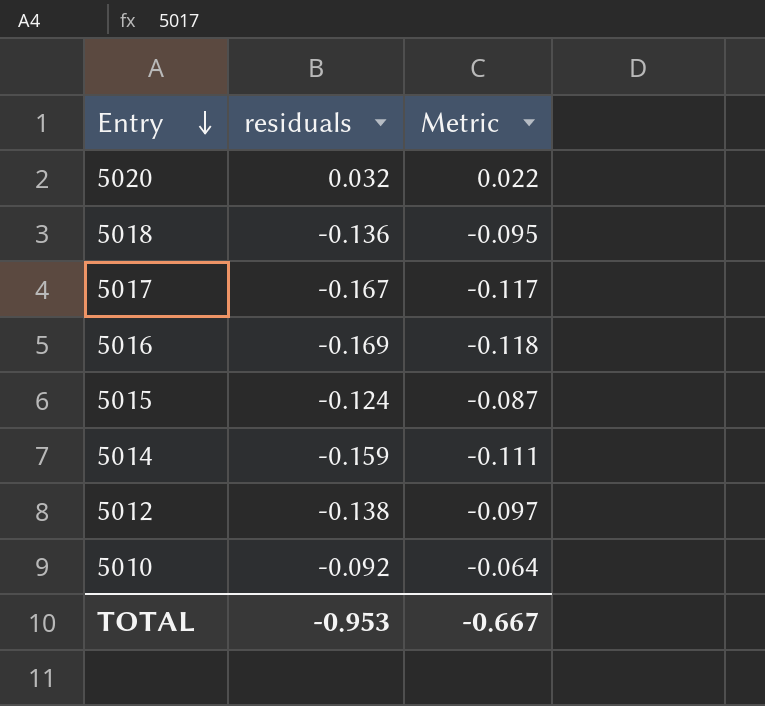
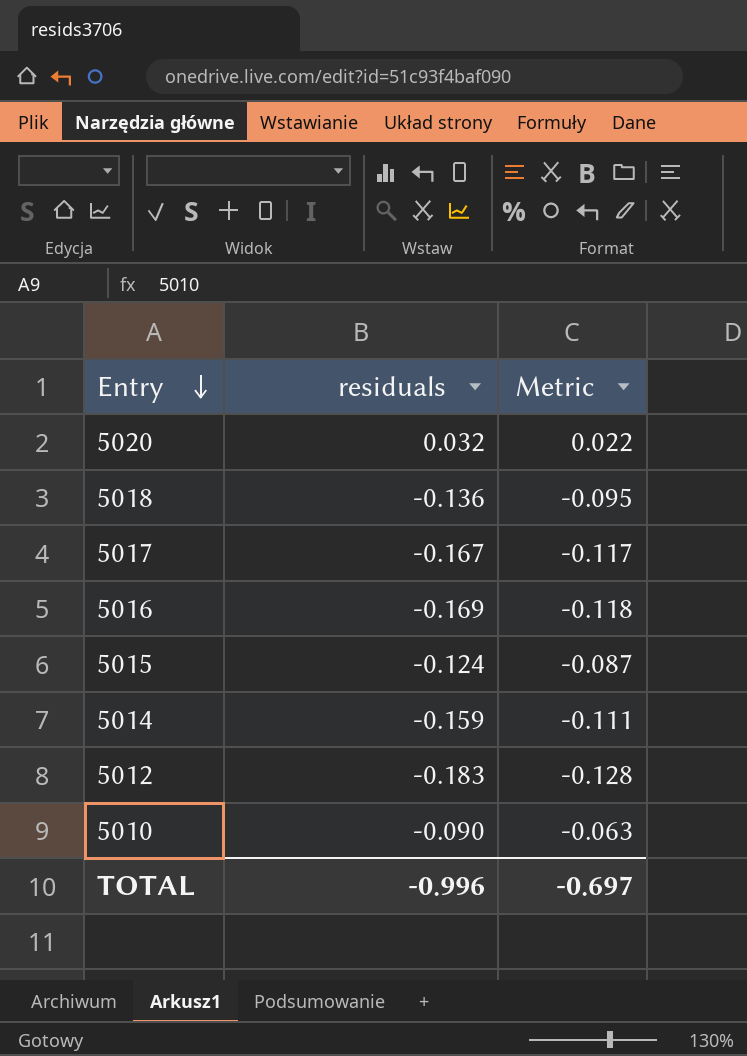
5012 | residuals: -0.138 -> -0.183
5012 | Metric: -0.097 -> -0.128
5010 | residuals: -0.092 -> -0.090
5010 | Metric: -0.064 -> -0.063
TOTAL | residuals: -0.953 -> -0.996
TOTAL | Metric: -0.667 -> -0.697

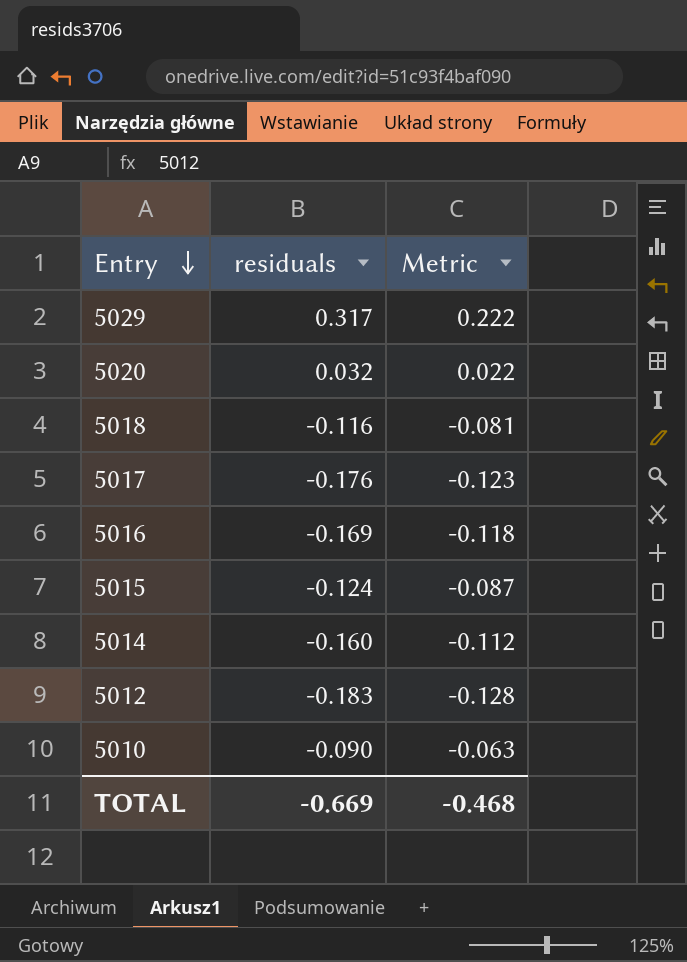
row 5029: none -> 0.317 | 0.222
5018 | residuals: -0.136 -> -0.116
5018 | Metric: -0.095 -> -0.081
5017 | residuals: -0.167 -> -0.176
5017 | Metric: -0.117 -> -0.123
5014 | residuals: -0.159 -> -0.160
5014 | Metric: -0.111 -> -0.112
TOTAL | residuals: -0.996 -> -0.669
TOTAL | Metric: -0.697 -> -0.468

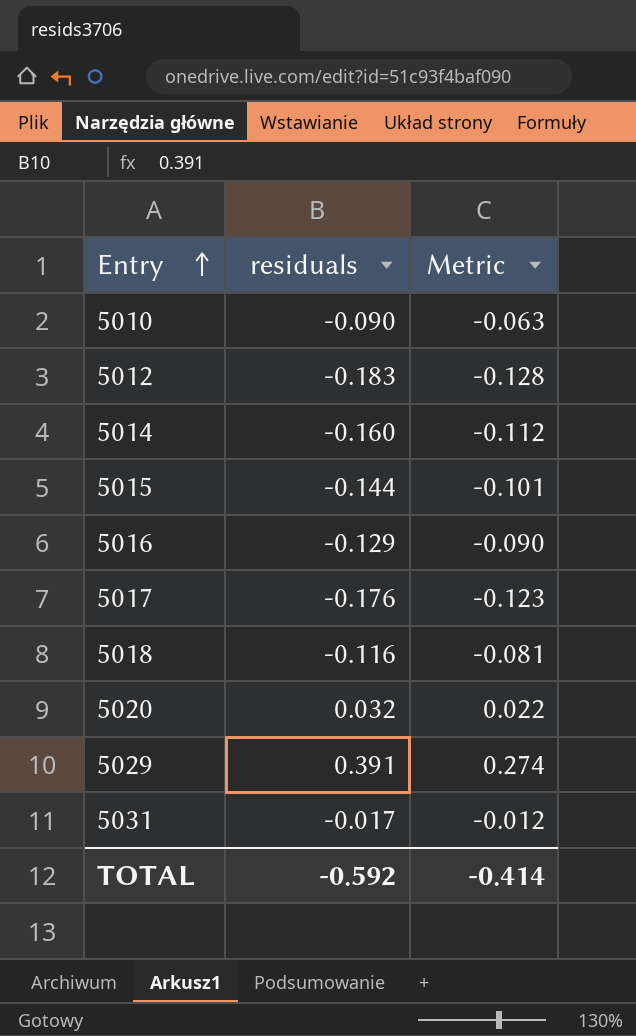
row order: Entry descending -> Entry ascending
5015 | residuals: -0.124 -> -0.144
5015 | Metric: -0.087 -> -0.101
5016 | residuals: -0.169 -> -0.129
5016 | Metric: -0.118 -> -0.090
5029 | residuals: 0.317 -> 0.391
5029 | Metric: 0.222 -> 0.274
row 5031: none -> -0.017 | -0.012
TOTAL | residuals: -0.669 -> -0.592
TOTAL | Metric: -0.468 -> -0.414

